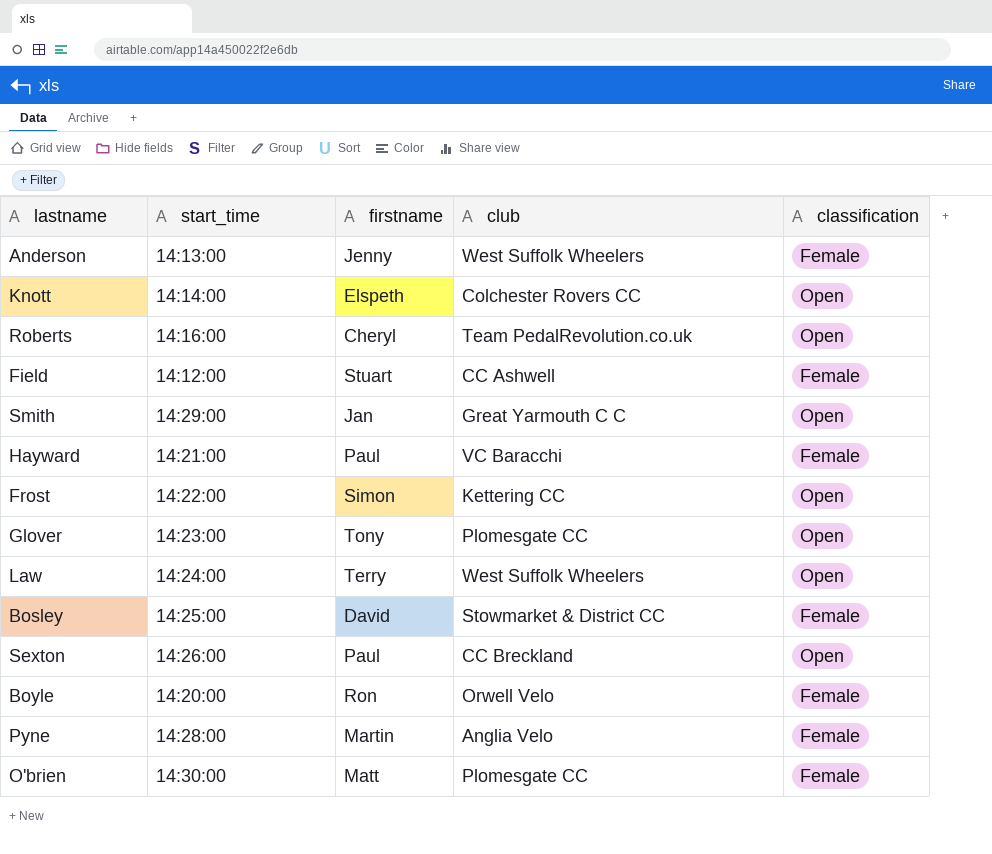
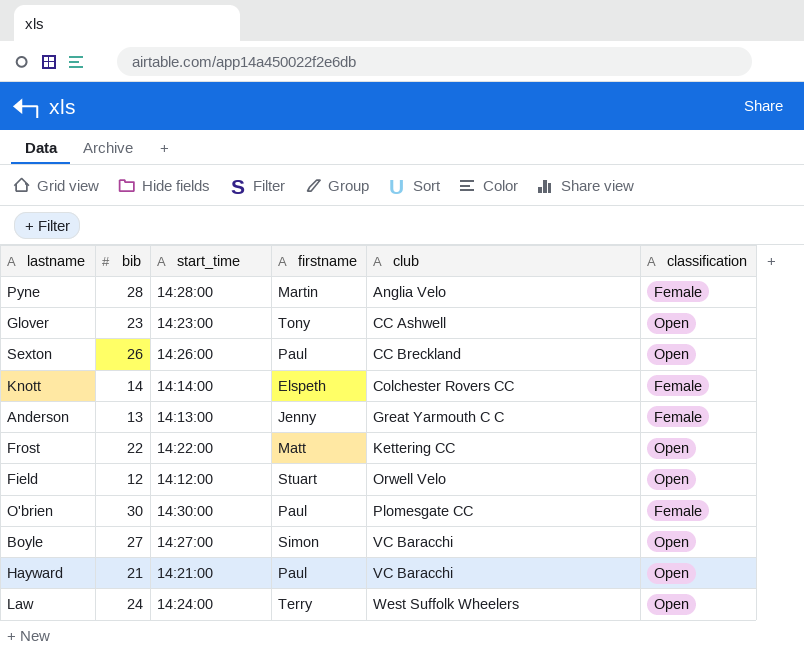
row order: none -> club ascending
column bib | position: none -> 2
row Roberts: 14:16:00 | Cheryl | Team PedalRevolution.co.uk | Open -> none
row Smith: 14:29:00 | Jan | Great Yarmouth C C | Open -> none
row Bosley: 14:25:00 | David | Stowmarket & District CC | Female -> none
Glover | club: Plomesgate CC -> CC Ashwell
Knott | classification: Open -> Female
Anderson | club: West Suffolk Wheelers -> Great Yarmouth C C
Frost | firstname: Simon -> Matt
Field | club: CC Ashwell -> Orwell Velo
Field | classification: Female -> Open
O'brien | firstname: Matt -> Paul
Boyle | start_time: 14:20:00 -> 14:27:00
Boyle | firstname: Ron -> Simon
Boyle | club: Orwell Velo -> VC Baracchi
Boyle | classification: Female -> Open
Hayward | classification: Female -> Open

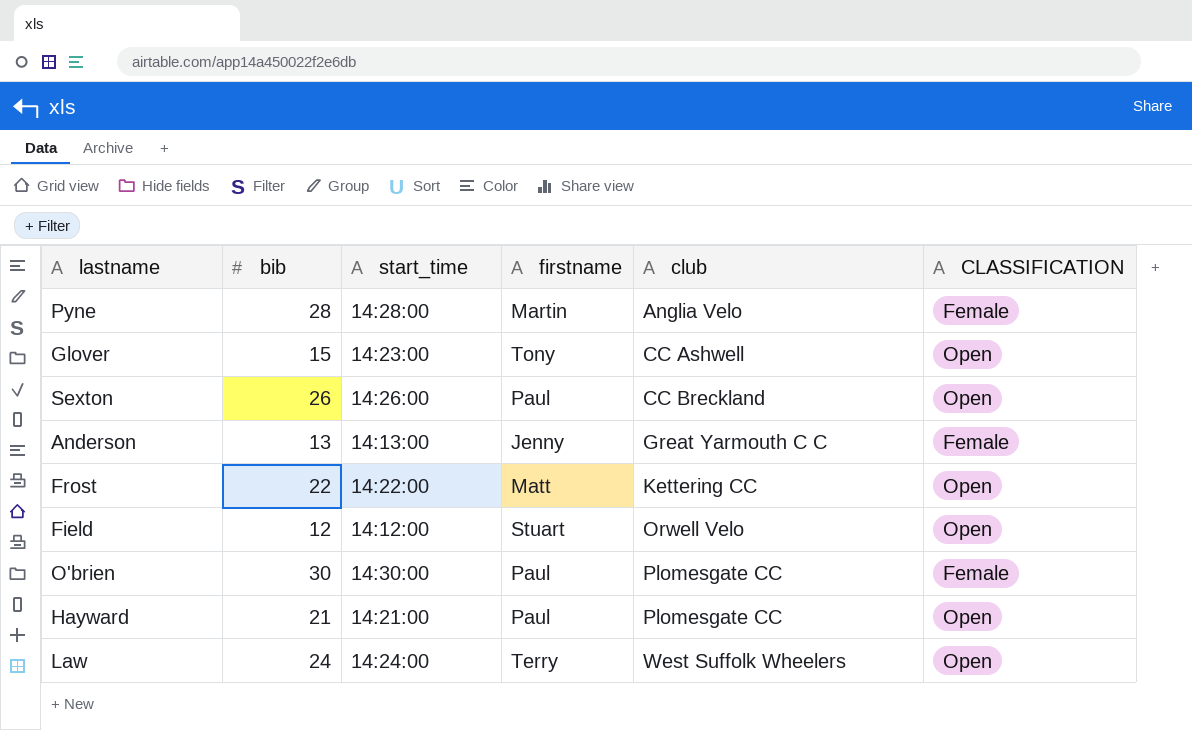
column name: classification -> CLASSIFICATION
row Knott: 14 | 14:14:00 | Elspeth | Colchester Rovers CC | Female -> none
row Boyle: 27 | 14:27:00 | Simon | VC Baracchi | Open -> none
Glover | bib: 23 -> 15
Hayward | club: VC Baracchi -> Plomesgate CC

